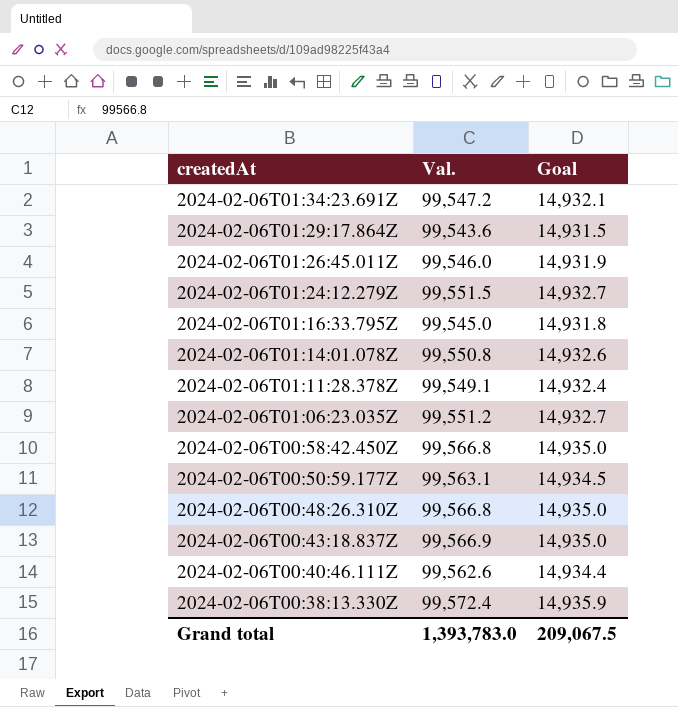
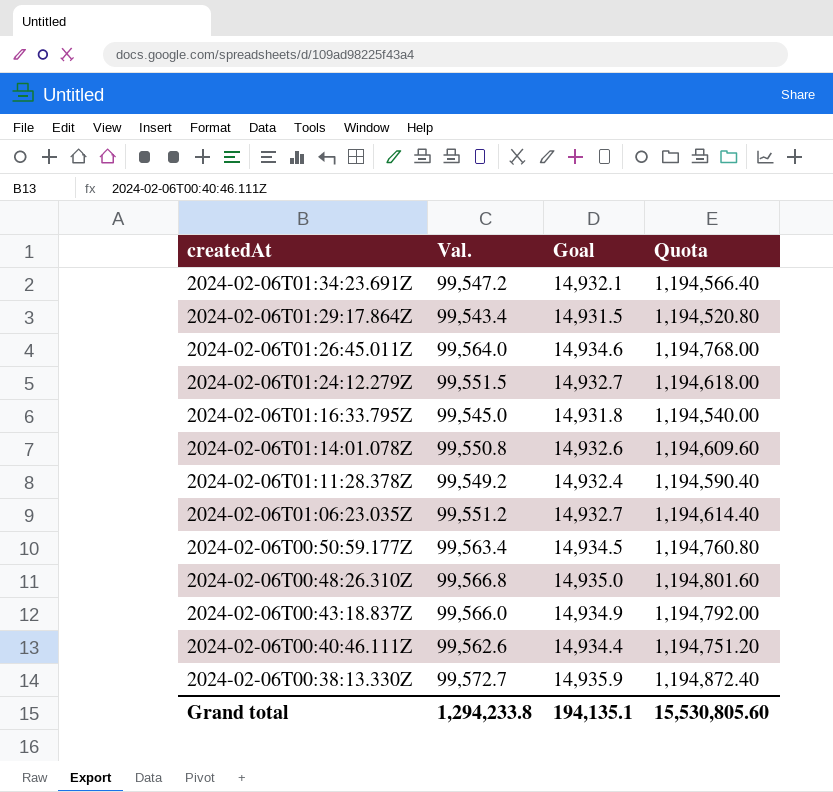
column Quota | formula: none -> [Val.] * 12
row 2024-02-06T00:58:42.450Z: 99,566.8 | 14,935.0 -> none
2024-02-06T01:29:17.864Z | Val.: 99,543.6 -> 99,543.4
2024-02-06T01:26:45.011Z | Val.: 99,546.0 -> 99,564.0
2024-02-06T01:26:45.011Z | Goal: 14,931.9 -> 14,934.6
2024-02-06T01:11:28.378Z | Val.: 99,549.1 -> 99,549.2
2024-02-06T00:50:59.177Z | Val.: 99,563.1 -> 99,563.4
2024-02-06T00:43:18.837Z | Val.: 99,566.9 -> 99,566.0
2024-02-06T00:43:18.837Z | Goal: 14,935.0 -> 14,934.9
2024-02-06T00:38:13.330Z | Val.: 99,572.4 -> 99,572.7
Grand total | Val.: 1,393,783.0 -> 1,294,233.8
Grand total | Goal: 209,067.5 -> 194,135.1

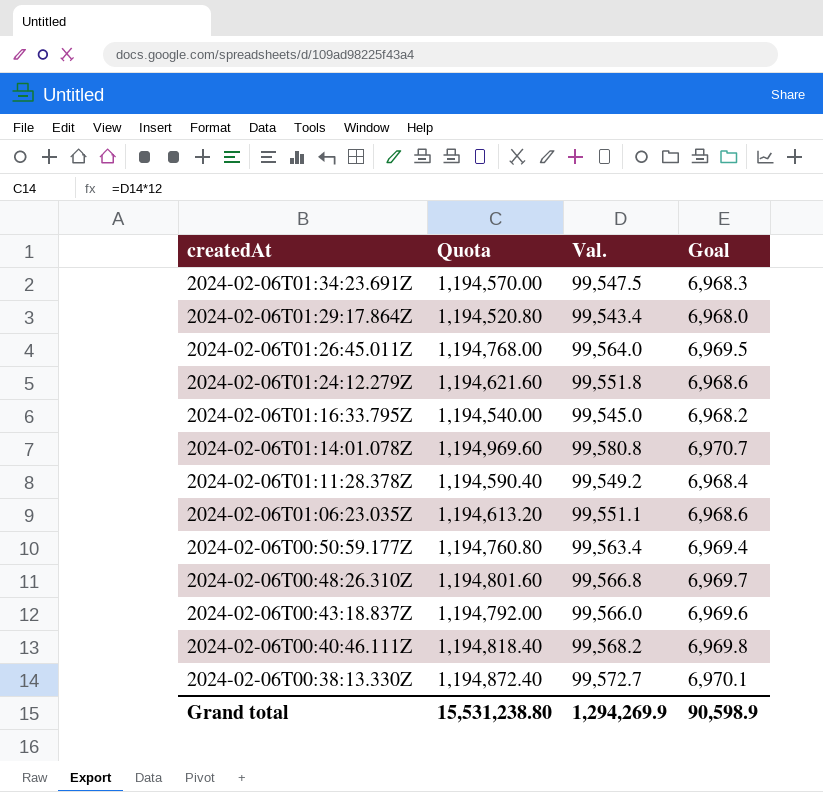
column Quota | position: 4 -> 2
column Goal | formula: [Val.] * 0.15 -> [Val.] * 0.07
2024-02-06T01:34:23.691Z | Quota: 1,194,566.40 -> 1,194,570.00
2024-02-06T01:34:23.691Z | Val.: 99,547.2 -> 99,547.5
2024-02-06T01:24:12.279Z | Quota: 1,194,618.00 -> 1,194,621.60
2024-02-06T01:24:12.279Z | Val.: 99,551.5 -> 99,551.8
2024-02-06T01:14:01.078Z | Quota: 1,194,609.60 -> 1,194,969.60
2024-02-06T01:14:01.078Z | Val.: 99,550.8 -> 99,580.8
2024-02-06T01:06:23.035Z | Quota: 1,194,614.40 -> 1,194,613.20
2024-02-06T01:06:23.035Z | Val.: 99,551.2 -> 99,551.1
2024-02-06T00:40:46.111Z | Quota: 1,194,751.20 -> 1,194,818.40
2024-02-06T00:40:46.111Z | Val.: 99,562.6 -> 99,568.2
Grand total | Quota: 15,530,805.60 -> 15,531,238.80
Grand total | Val.: 1,294,233.8 -> 1,294,269.9
Grand total | Goal: 194,135.1 -> 90,598.9

